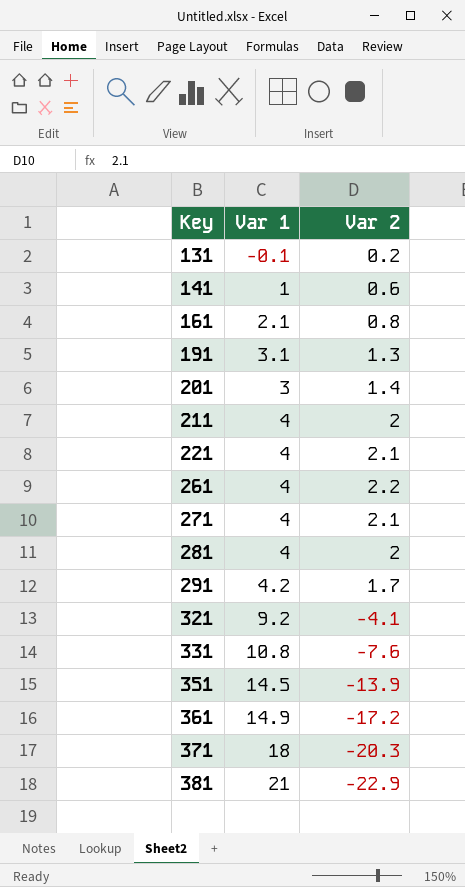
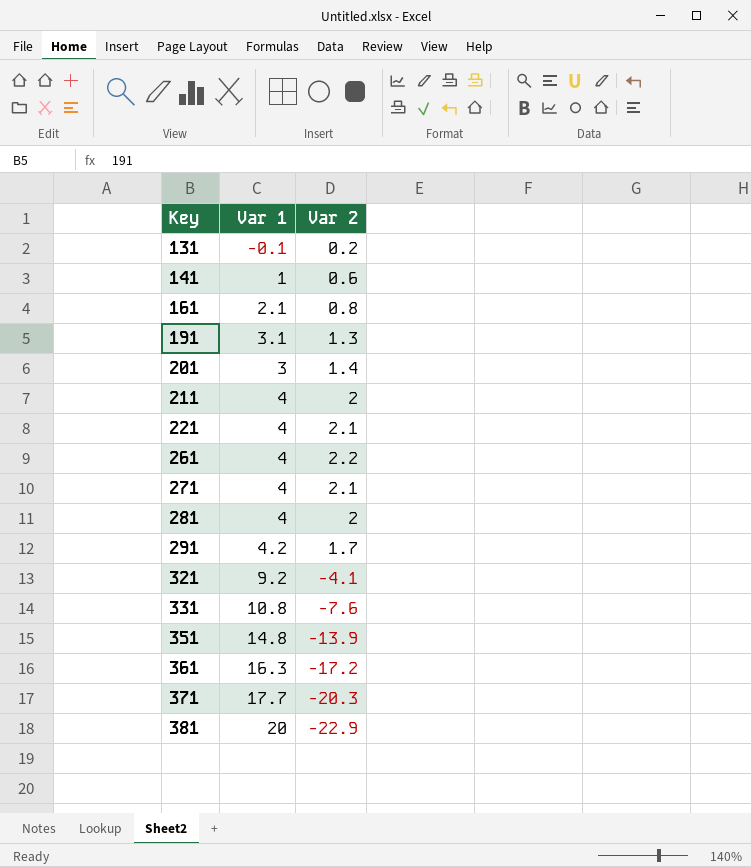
351 | Var 1: 14.5 -> 14.8
361 | Var 1: 14.9 -> 16.3
371 | Var 1: 18 -> 17.7
381 | Var 1: 21 -> 20

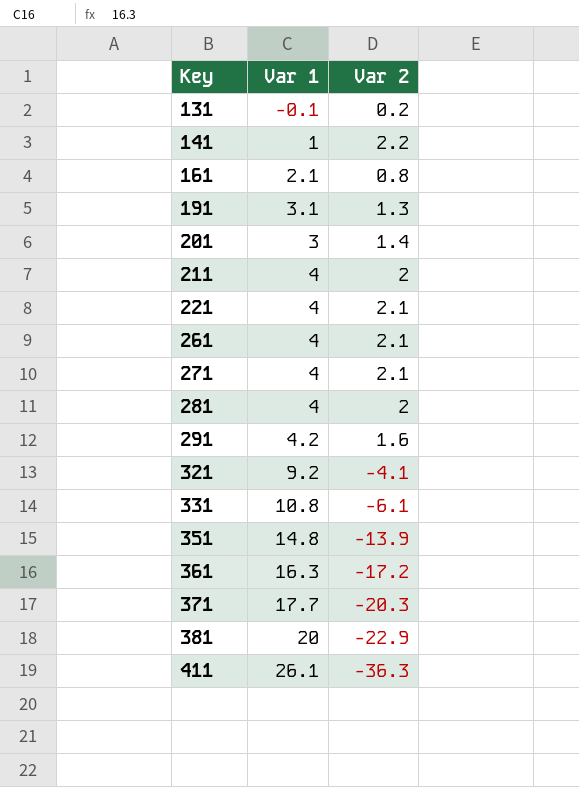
141 | Var 2: 0.6 -> 2.2
261 | Var 2: 2.2 -> 2.1
291 | Var 2: 1.7 -> 1.6
331 | Var 2: -7.6 -> -6.1
row 411: none -> 26.1 | -36.3

